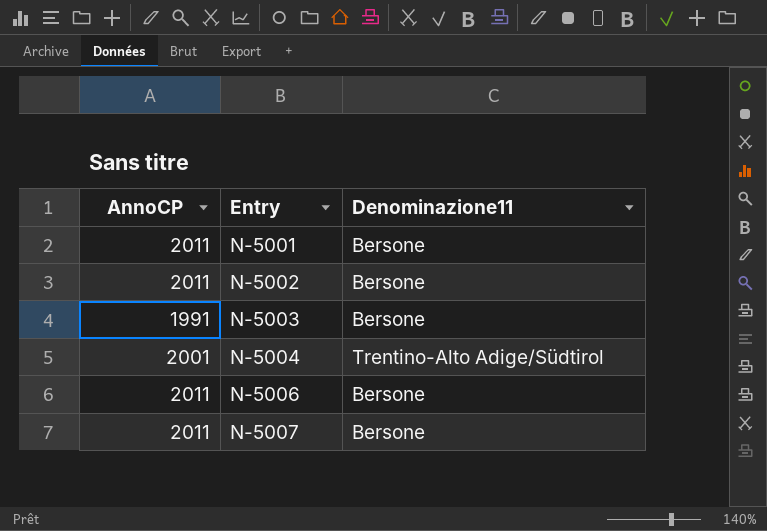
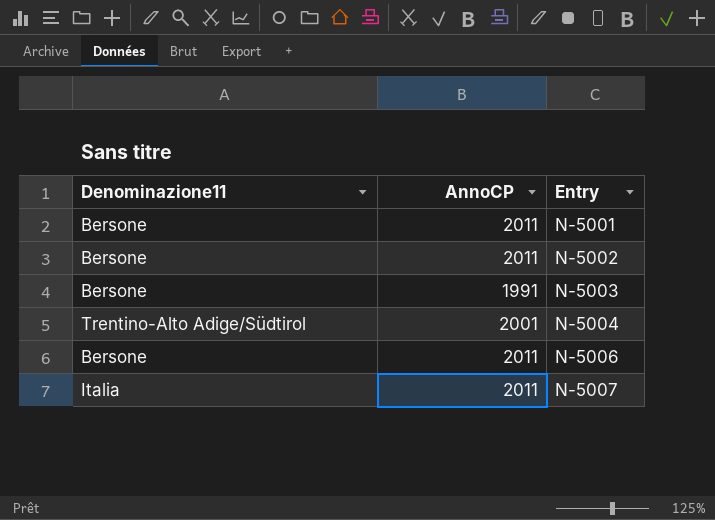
column Denominazione11 | position: 3 -> 1
N-5007 | Denominazione11: Bersone -> Italia

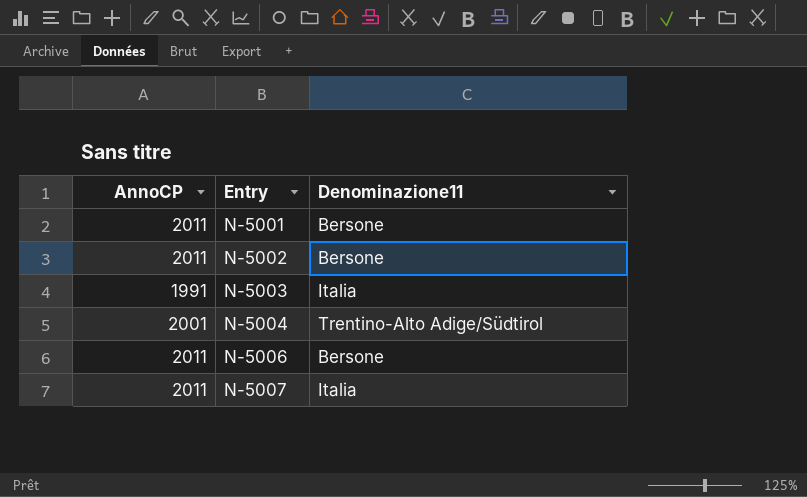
column Denominazione11 | position: 1 -> 3
N-5003 | Denominazione11: Bersone -> Italia

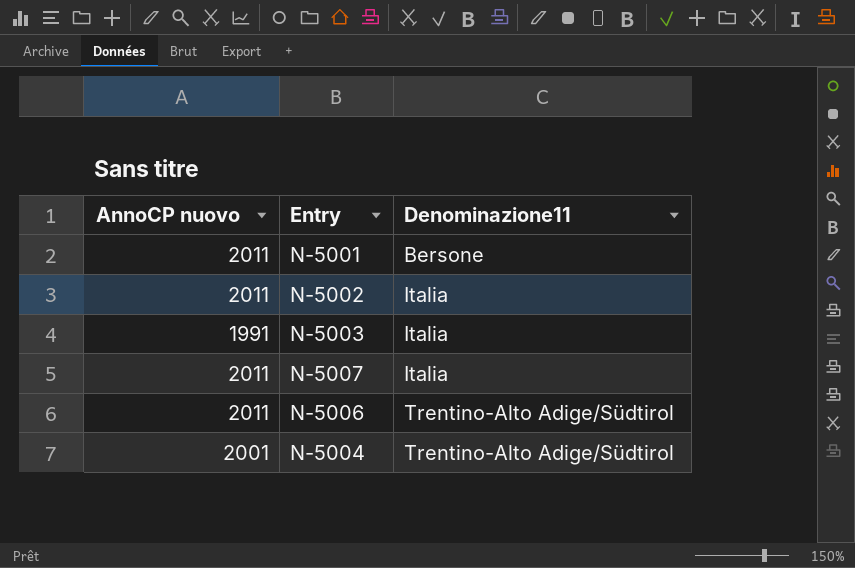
row order: Entry ascending -> Denominazione11 ascending
column name: AnnoCP -> AnnoCP nuovo
N-5002 | Denominazione11: Bersone -> Italia
N-5006 | Denominazione11: Bersone -> Trentino-Alto Adige/Südtirol

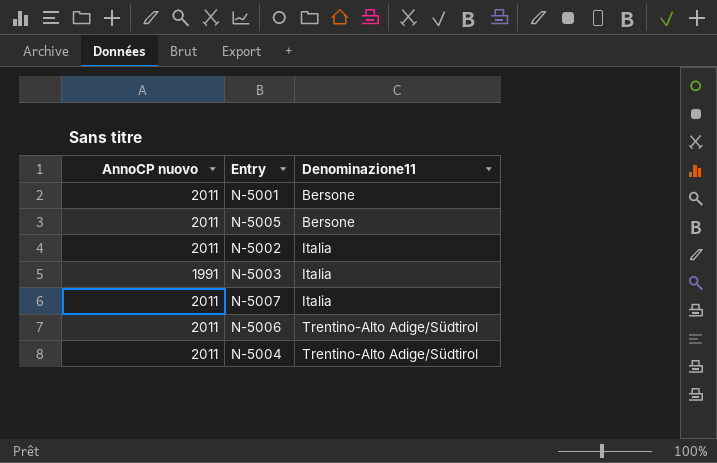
row N-5005: none -> 2011 | Bersone
N-5004 | AnnoCP nuovo: 2001 -> 2011

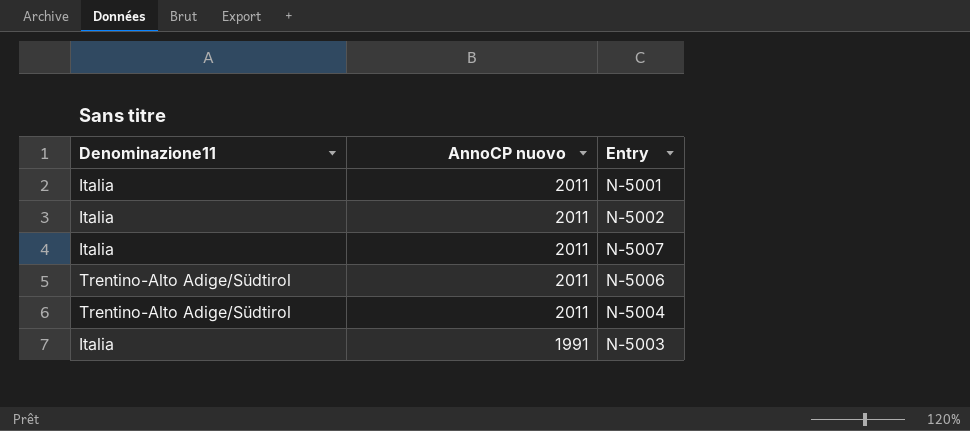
row order: Denominazione11 ascending -> AnnoCP nuovo descending
column Denominazione11 | position: 3 -> 1
row N-5005: 2011 | Bersone -> none
N-5001 | Denominazione11: Bersone -> Italia

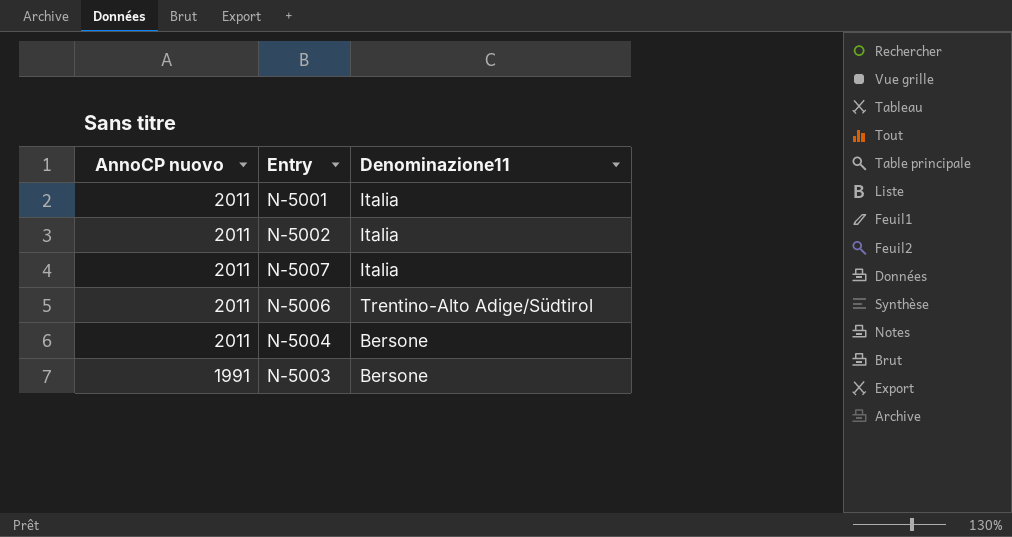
column Denominazione11 | position: 1 -> 3
N-5004 | Denominazione11: Trentino-Alto Adige/Südtirol -> Bersone
N-5003 | Denominazione11: Italia -> Bersone

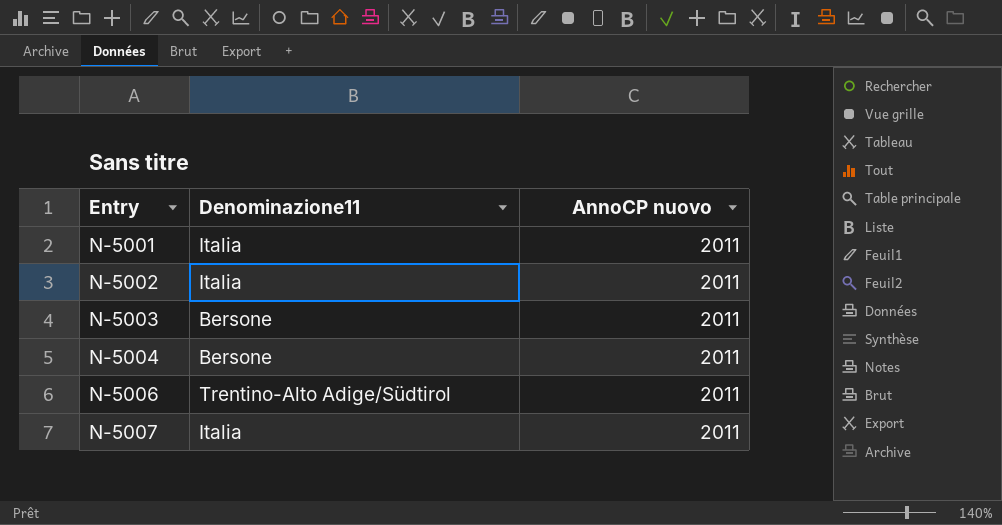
row order: AnnoCP nuovo descending -> Entry ascending
column AnnoCP nuovo | position: 1 -> 3
N-5003 | AnnoCP nuovo: 1991 -> 2011

